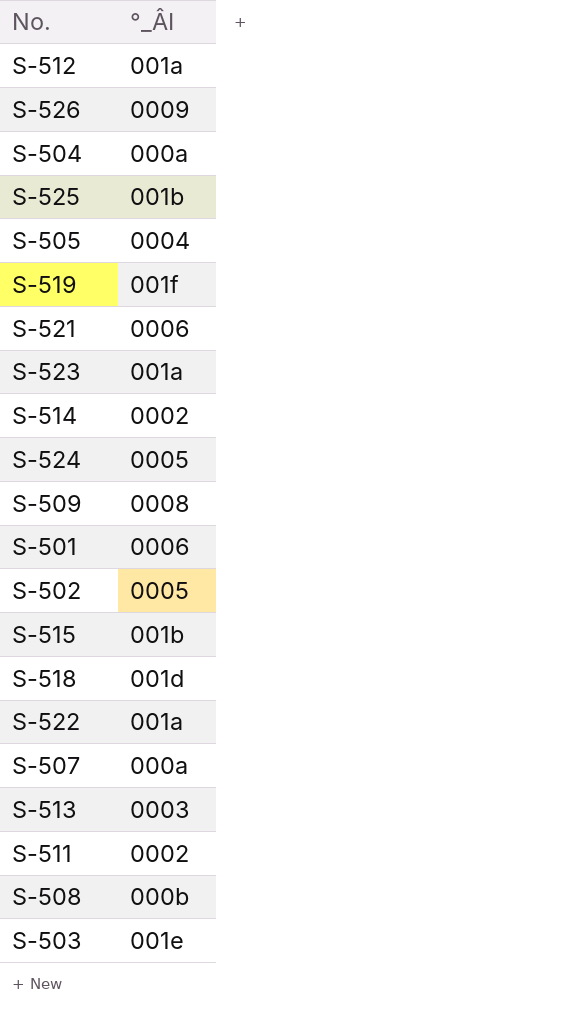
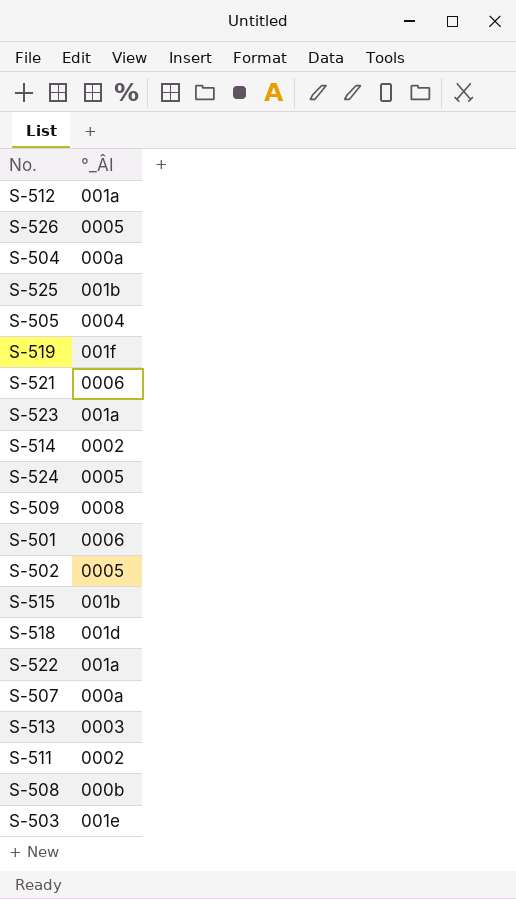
S-526 | °_ÂI: 0009 -> 0005

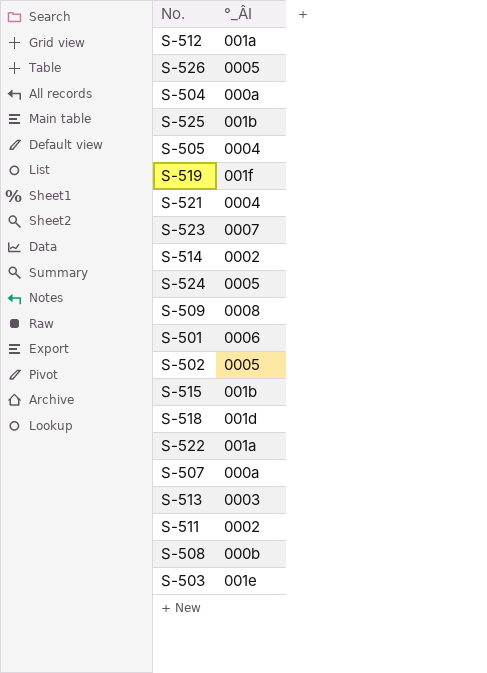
S-521 | °_ÂI: 0006 -> 0004
S-523 | °_ÂI: 001a -> 0007

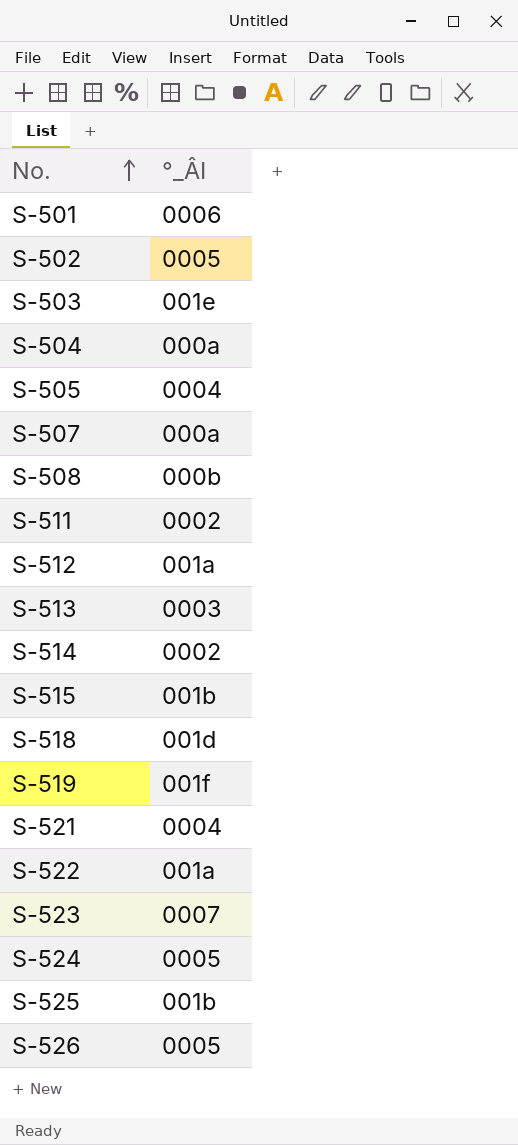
row order: none -> No. ascending
row S-509: 0008 -> none

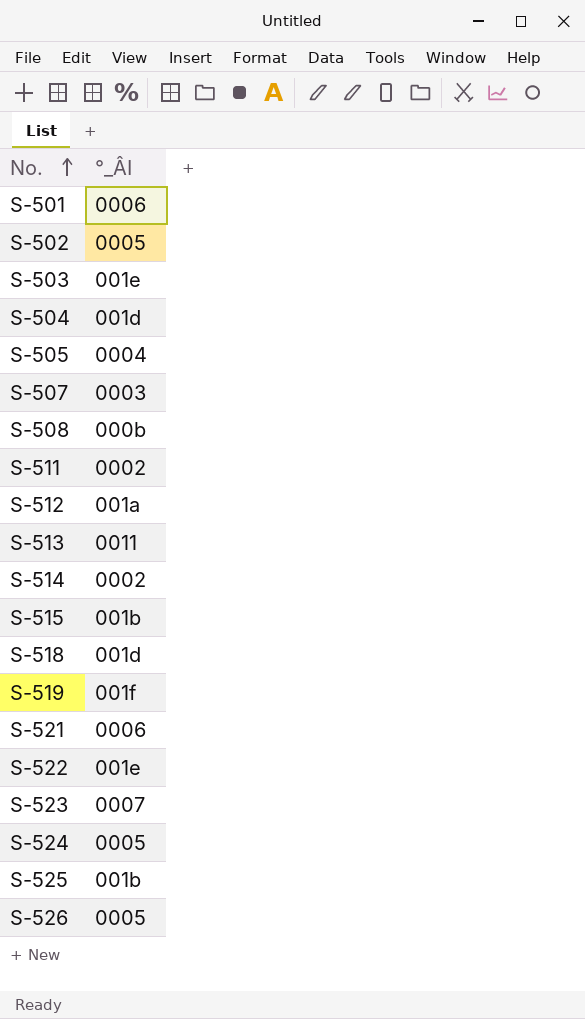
S-504 | °_ÂI: 000a -> 001d
S-507 | °_ÂI: 000a -> 0003
S-513 | °_ÂI: 0003 -> 0011
S-521 | °_ÂI: 0004 -> 0006
S-522 | °_ÂI: 001a -> 001e

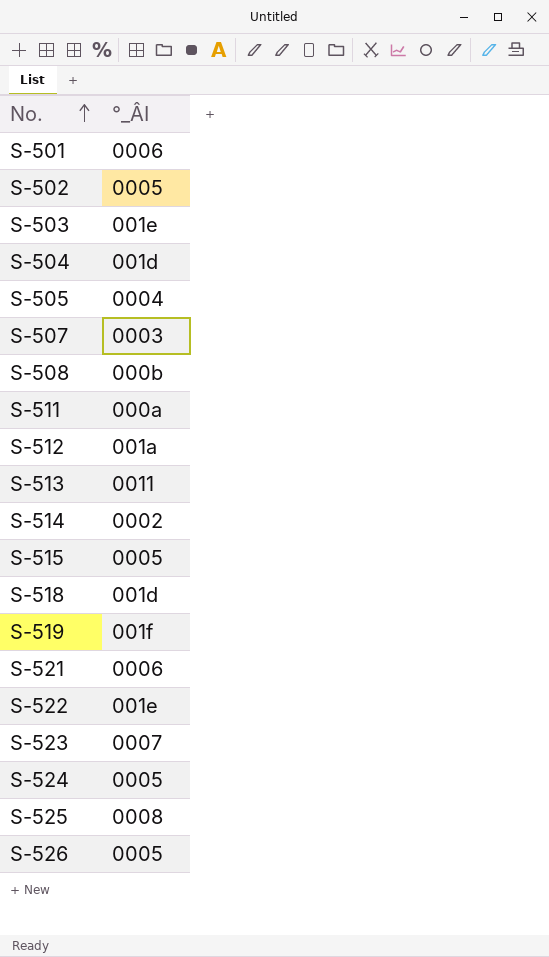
S-511 | °_ÂI: 0002 -> 000a
S-515 | °_ÂI: 001b -> 0005
S-525 | °_ÂI: 001b -> 0008

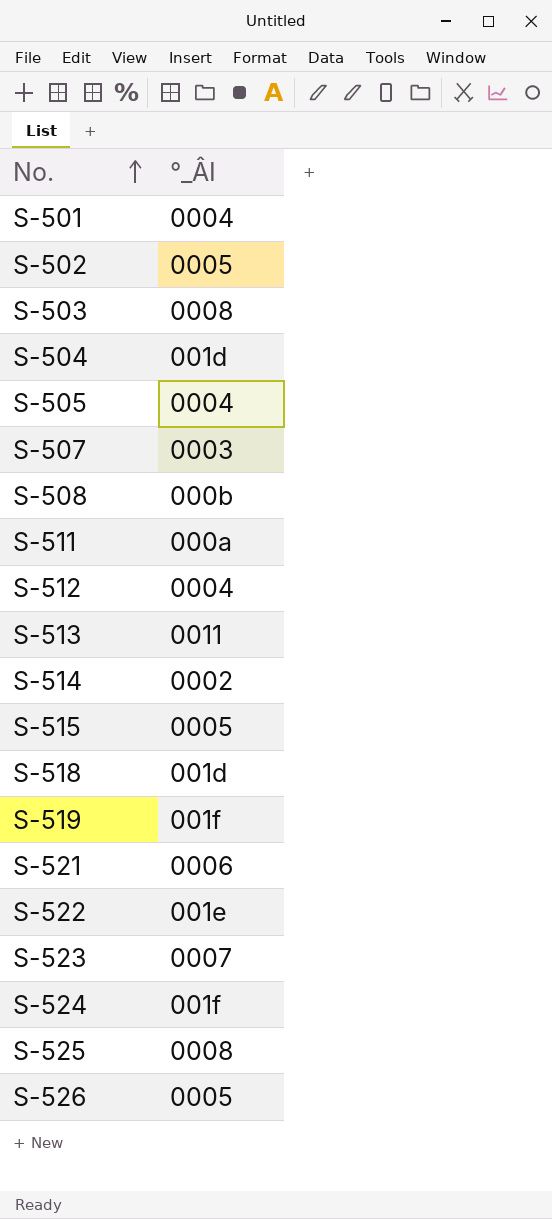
S-501 | °_ÂI: 0006 -> 0004
S-503 | °_ÂI: 001e -> 0008
S-512 | °_ÂI: 001a -> 0004
S-524 | °_ÂI: 0005 -> 001f

